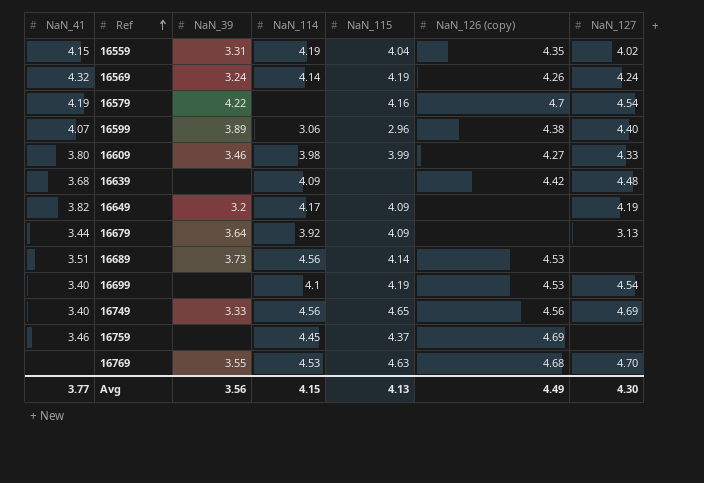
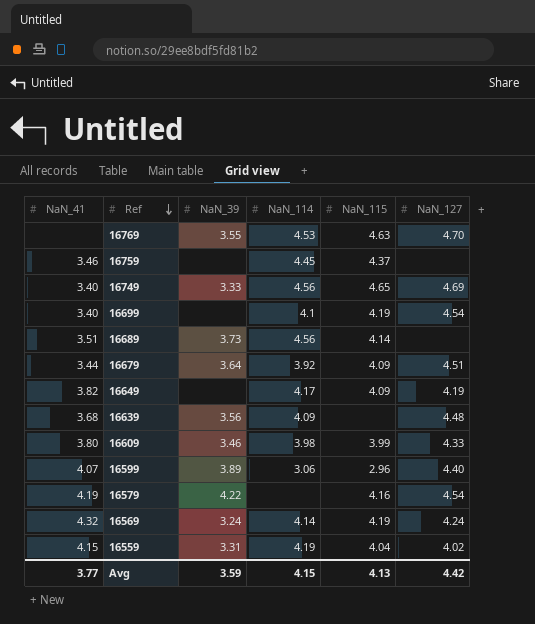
row order: Ref ascending -> Ref descending
column NaN_126 (copy) | position: 6 -> none
16679 | NaN_127: 3.13 -> 4.51
16649 | NaN_39: 3.2 -> none
16639 | NaN_39: none -> 3.56
Avg | NaN_39: 3.56 -> 3.59
Avg | NaN_127: 4.30 -> 4.42

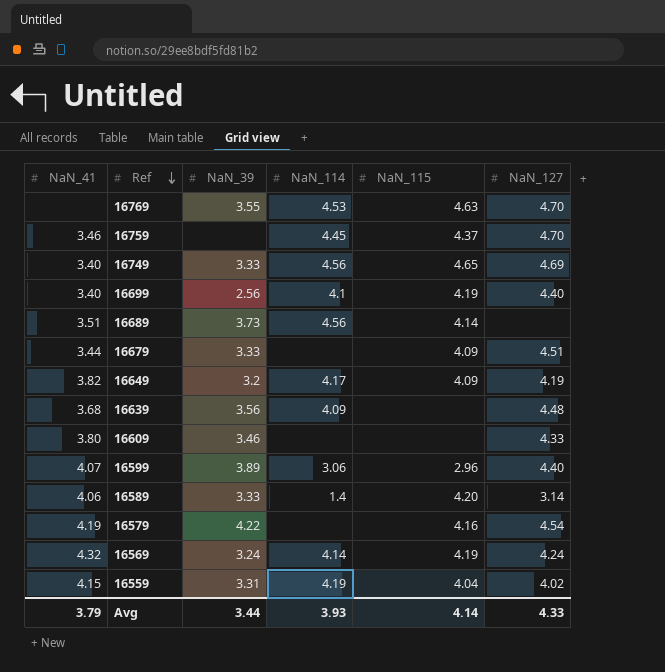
16759 | NaN_127: none -> 4.70
16699 | NaN_39: none -> 2.56
16699 | NaN_127: 4.54 -> 4.40
16679 | NaN_39: 3.64 -> 3.33
16679 | NaN_114: 3.92 -> none
16649 | NaN_39: none -> 3.2
16609 | NaN_114: 3.98 -> none
16609 | NaN_115: 3.99 -> none
row 16589: none -> 4.06 | 3.33 | 1.4 | 4.20 | 3.14
Avg | NaN_41: 3.77 -> 3.79
Avg | NaN_39: 3.59 -> 3.44
Avg | NaN_114: 4.15 -> 3.93
Avg | NaN_115: 4.13 -> 4.14
Avg | NaN_127: 4.42 -> 4.33

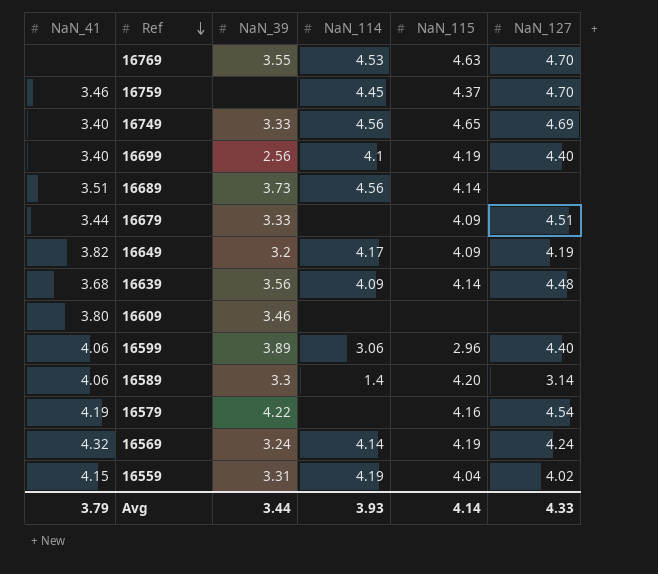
16639 | NaN_115: none -> 4.14
16609 | NaN_127: 4.33 -> none
16599 | NaN_41: 4.07 -> 4.06
16589 | NaN_39: 3.33 -> 3.3

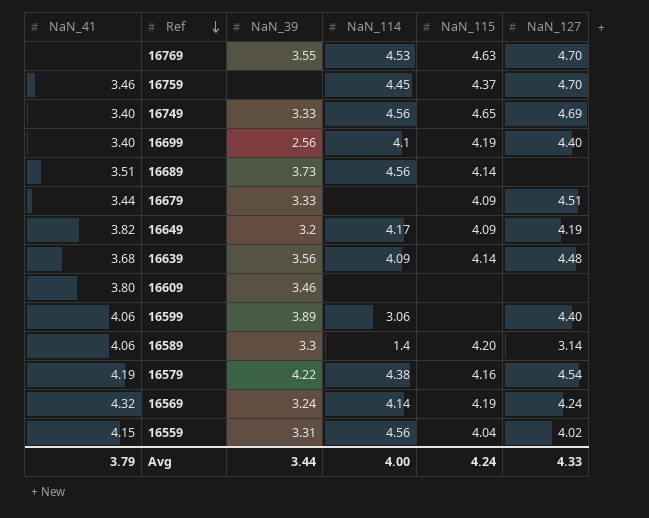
16599 | NaN_115: 2.96 -> none
16579 | NaN_114: none -> 4.38
16559 | NaN_114: 4.19 -> 4.56
Avg | NaN_114: 3.93 -> 4.00
Avg | NaN_115: 4.14 -> 4.24

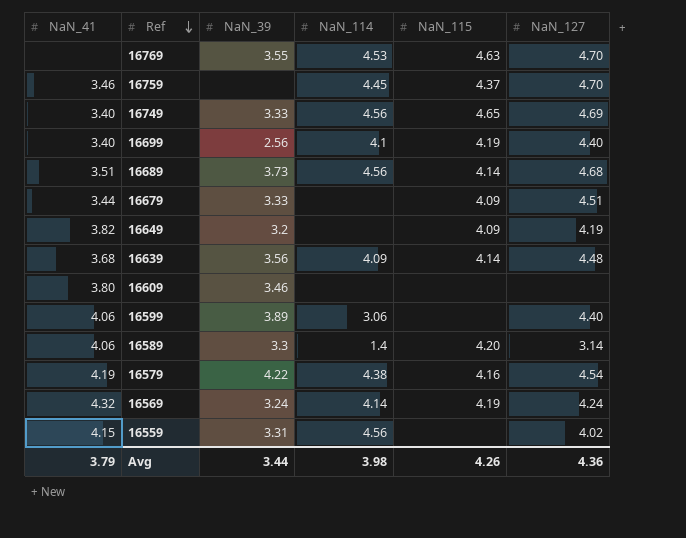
16689 | NaN_127: none -> 4.68
16649 | NaN_114: 4.17 -> none
16559 | NaN_115: 4.04 -> none
Avg | NaN_114: 4.00 -> 3.98
Avg | NaN_115: 4.24 -> 4.26
Avg | NaN_127: 4.33 -> 4.36

